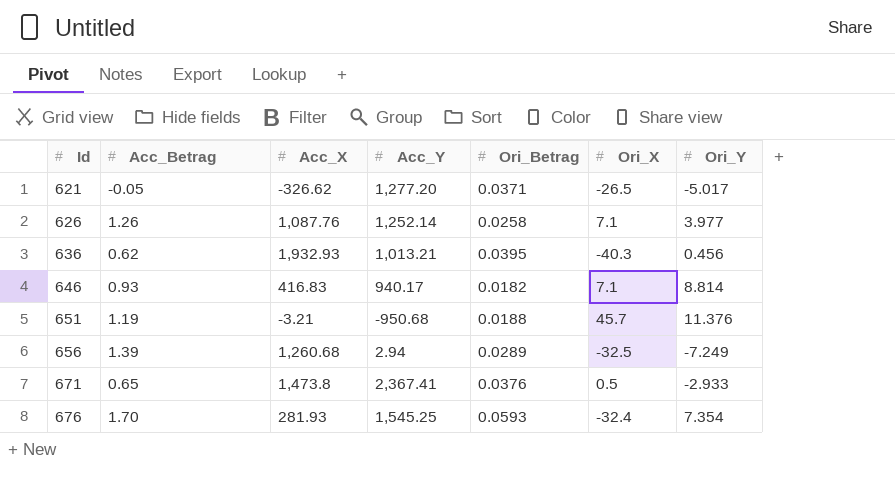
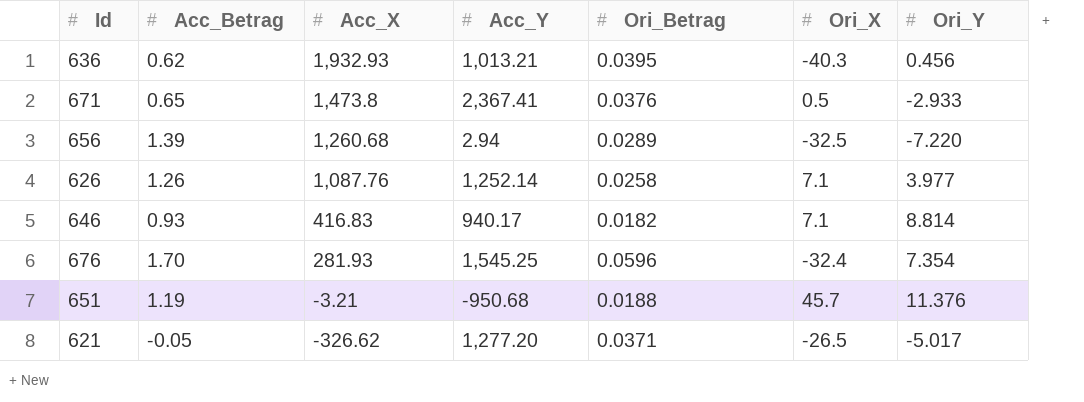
row order: Id ascending -> Acc_X descending
656 | Ori_Y: -7.249 -> -7.220
676 | Ori_Betrag: 0.0593 -> 0.0596

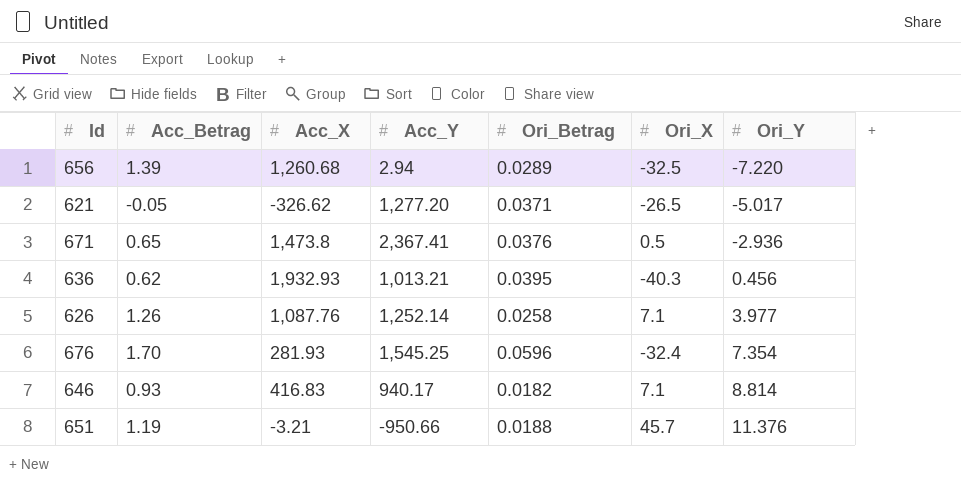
row order: Acc_X descending -> Ori_Y ascending
671 | Ori_Y: -2.933 -> -2.936
651 | Acc_Y: -950.68 -> -950.66

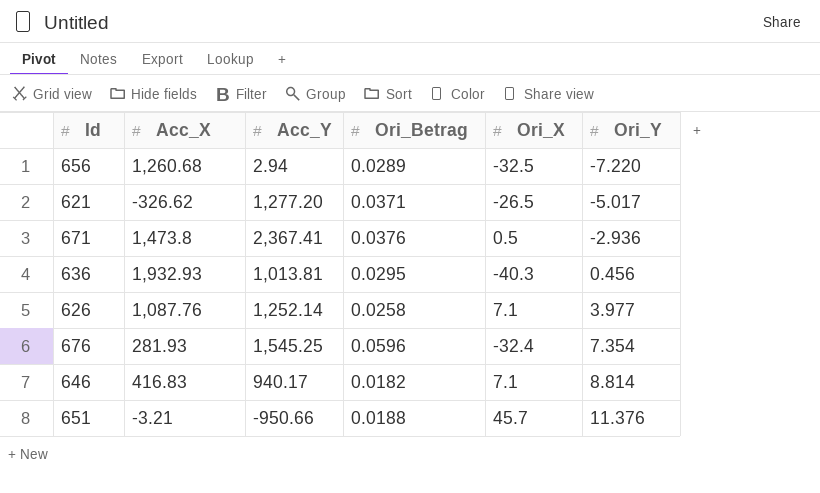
column Acc_Betrag | position: 2 -> none
636 | Acc_Y: 1,013.21 -> 1,013.81
636 | Ori_Betrag: 0.0395 -> 0.0295

